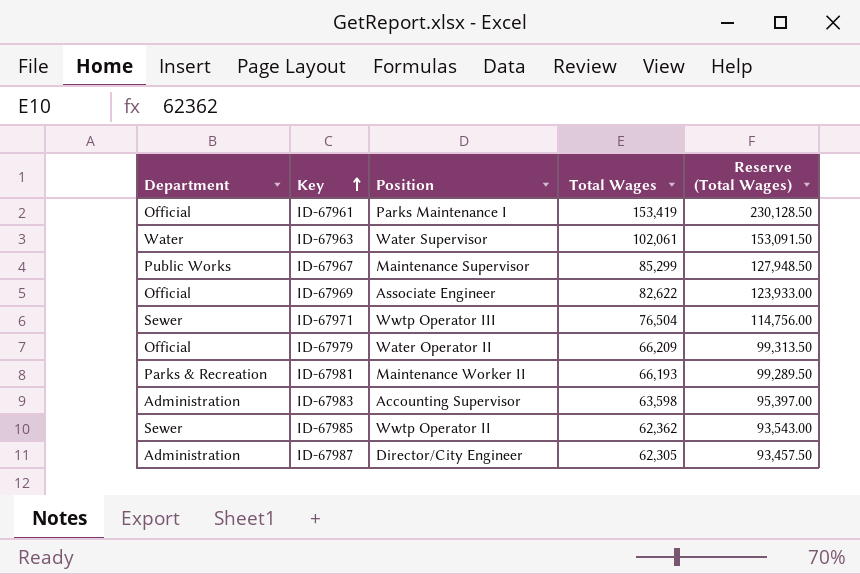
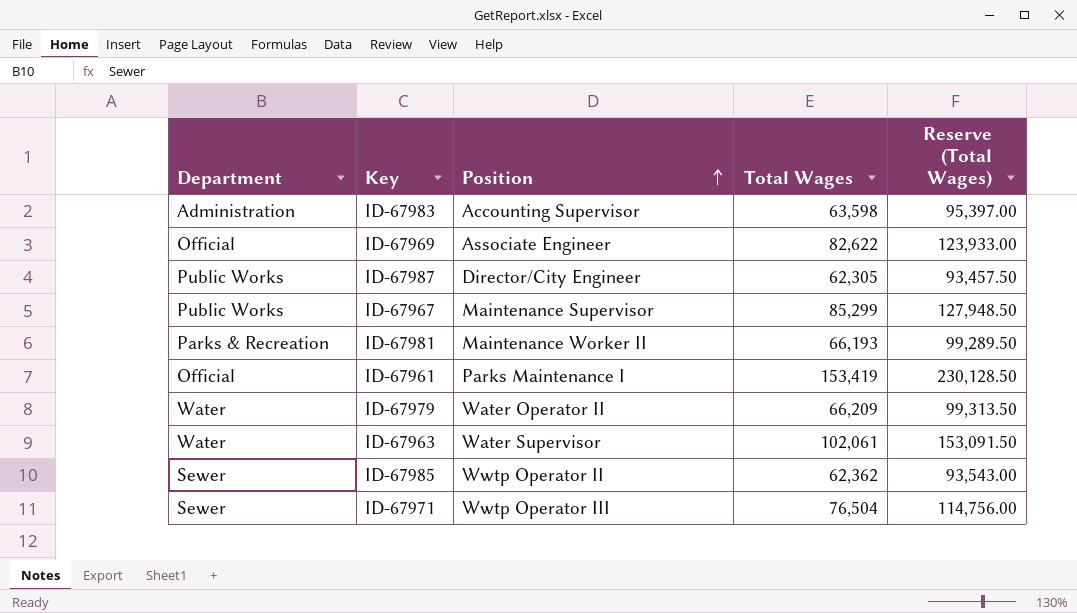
row order: Key ascending -> Position ascending
ID-67987 | Department: Administration -> Public Works
ID-67979 | Department: Official -> Water

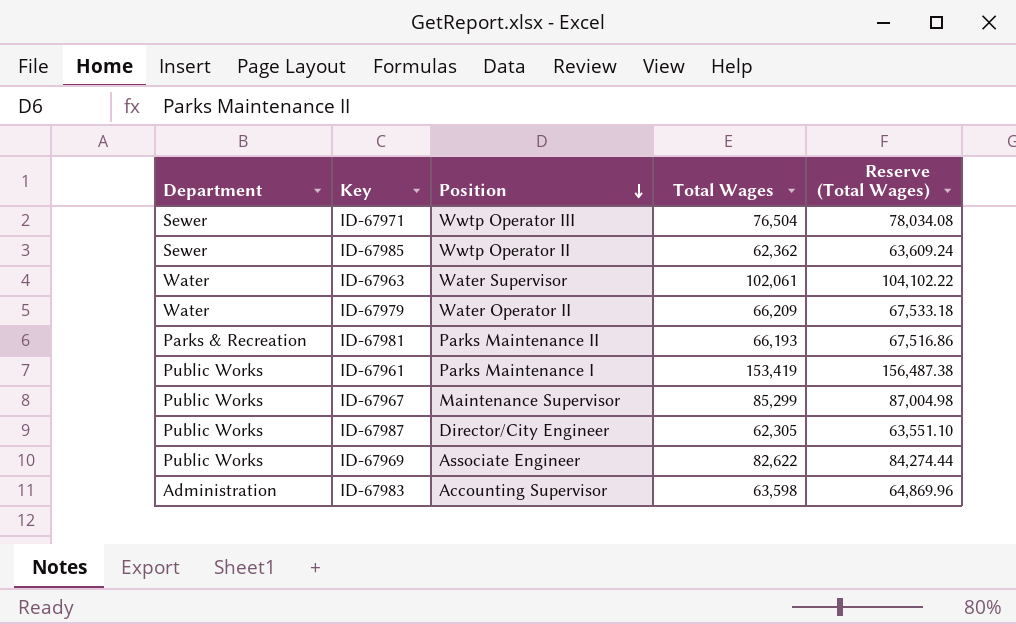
row order: Position ascending -> Position descending
column Reserve (Total Wages) | formula: [Total Wages] * 1.5 -> [Total Wages] * 1.02
ID-67981 | Position: Maintenance Worker II -> Parks Maintenance II
ID-67961 | Department: Official -> Public Works
ID-67969 | Department: Official -> Public Works

